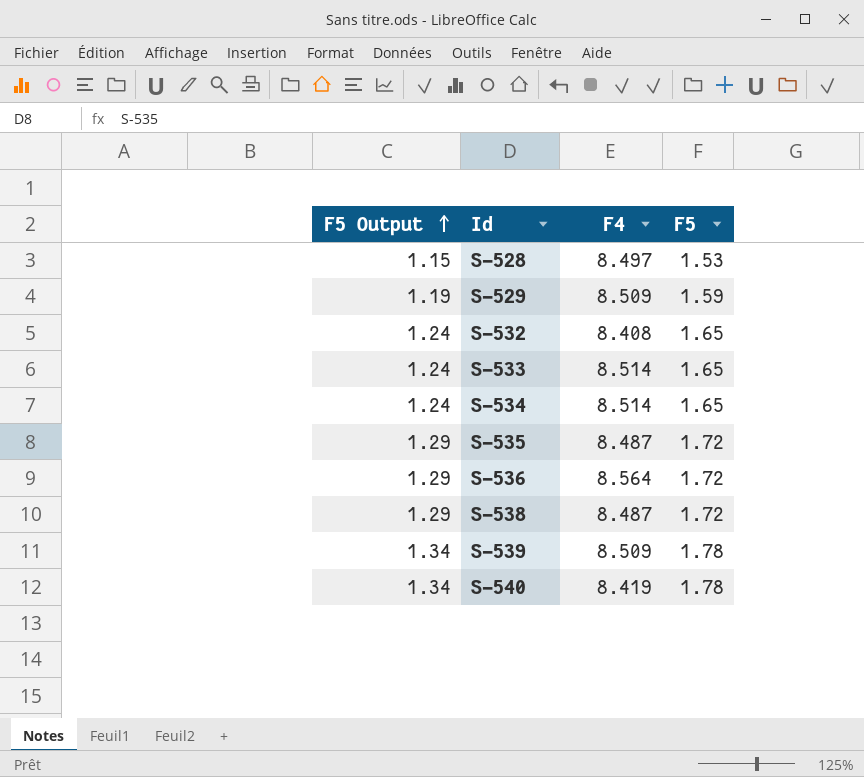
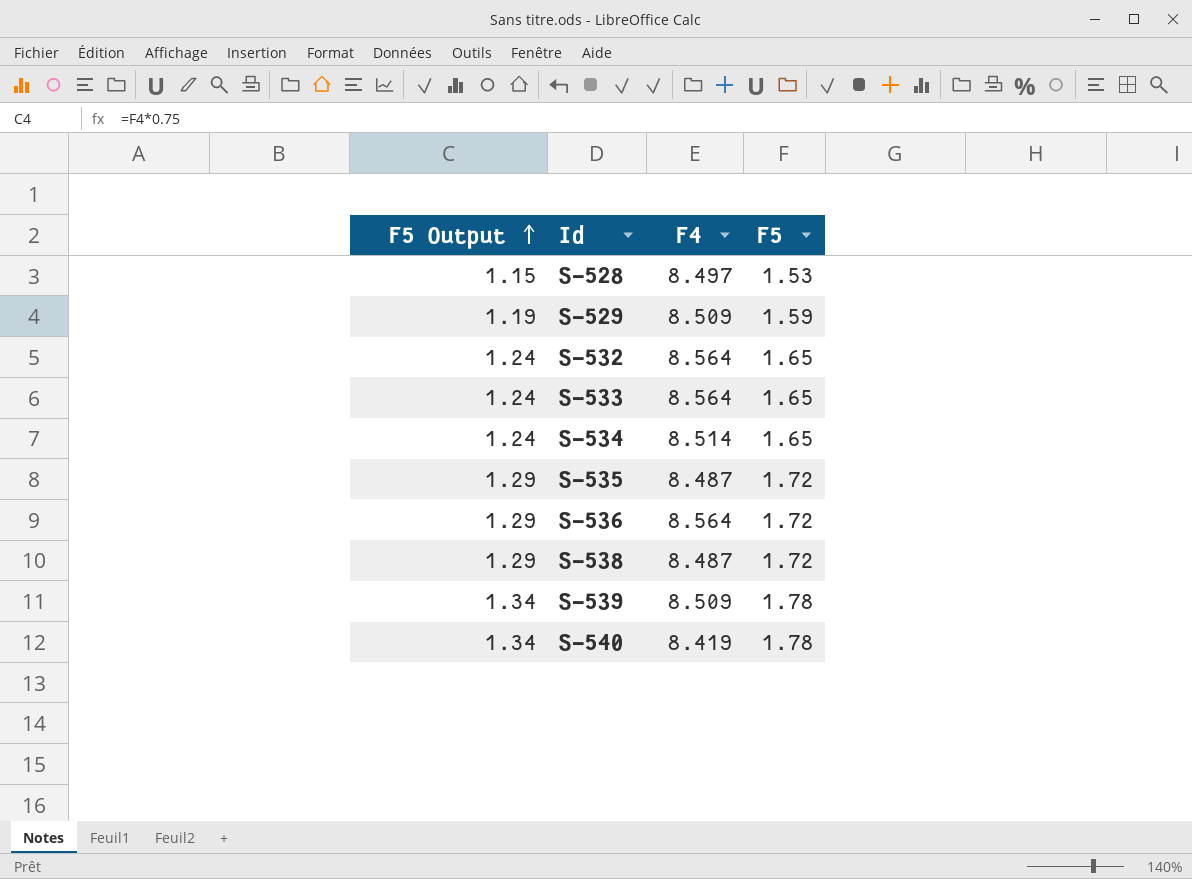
S-532 | F4: 8.408 -> 8.564
S-533 | F4: 8.514 -> 8.564

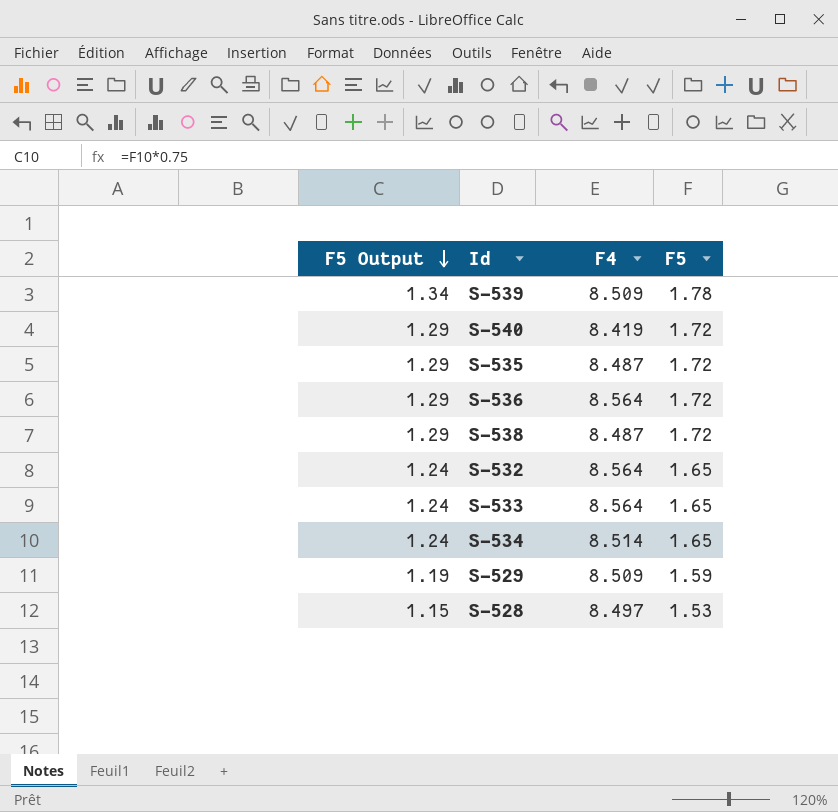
row order: F5 Output ascending -> F5 Output descending
S-540 | F5 Output: 1.34 -> 1.29
S-540 | F5: 1.78 -> 1.72

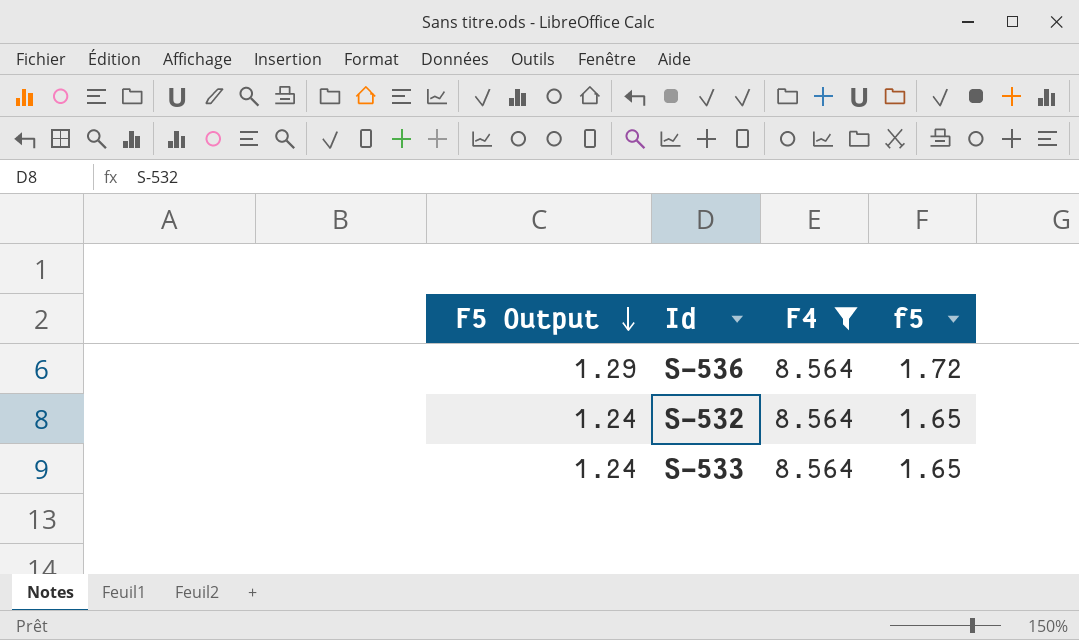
filter: none -> F4 = 8.564
column name: F5 -> f5

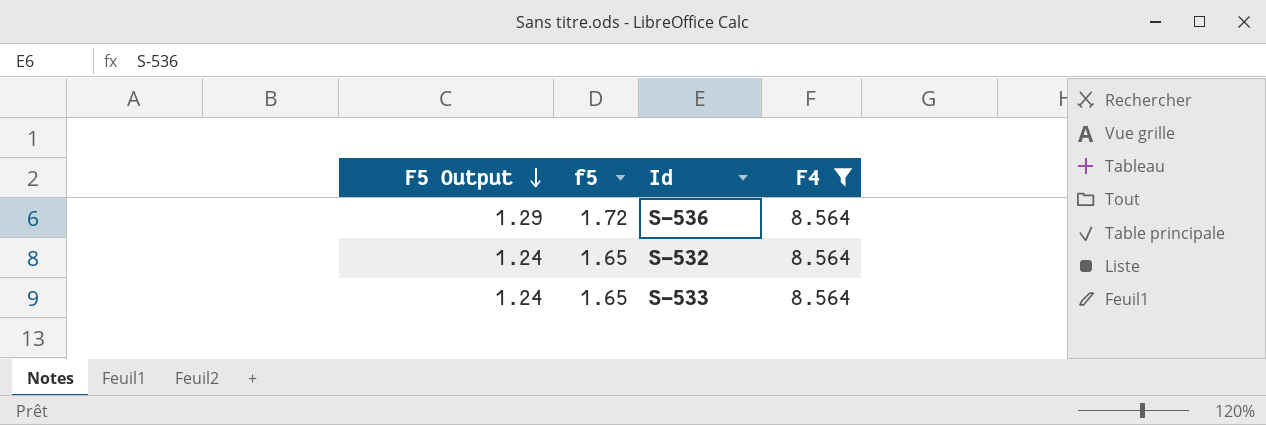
column f5 | position: 4 -> 2

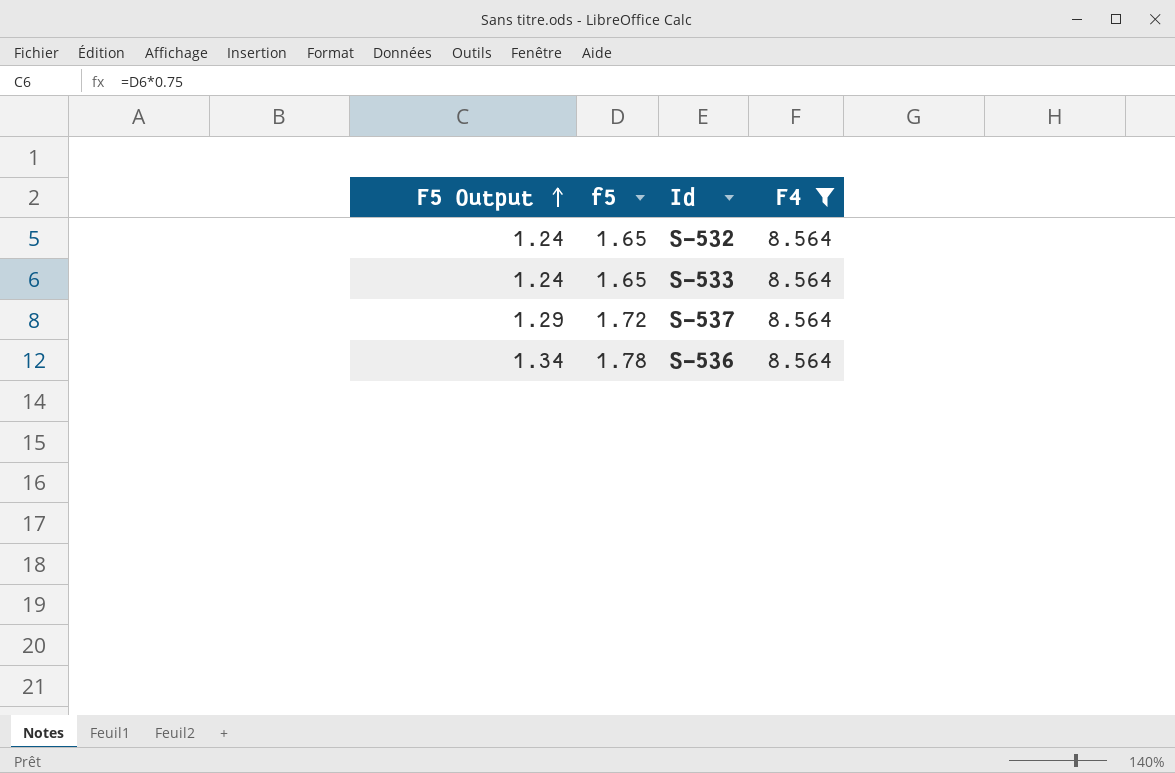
row order: F5 Output descending -> F5 Output ascending
row S-537: none -> 1.29 | 1.72 | 8.564
S-536 | F5 Output: 1.29 -> 1.34
S-536 | f5: 1.72 -> 1.78

